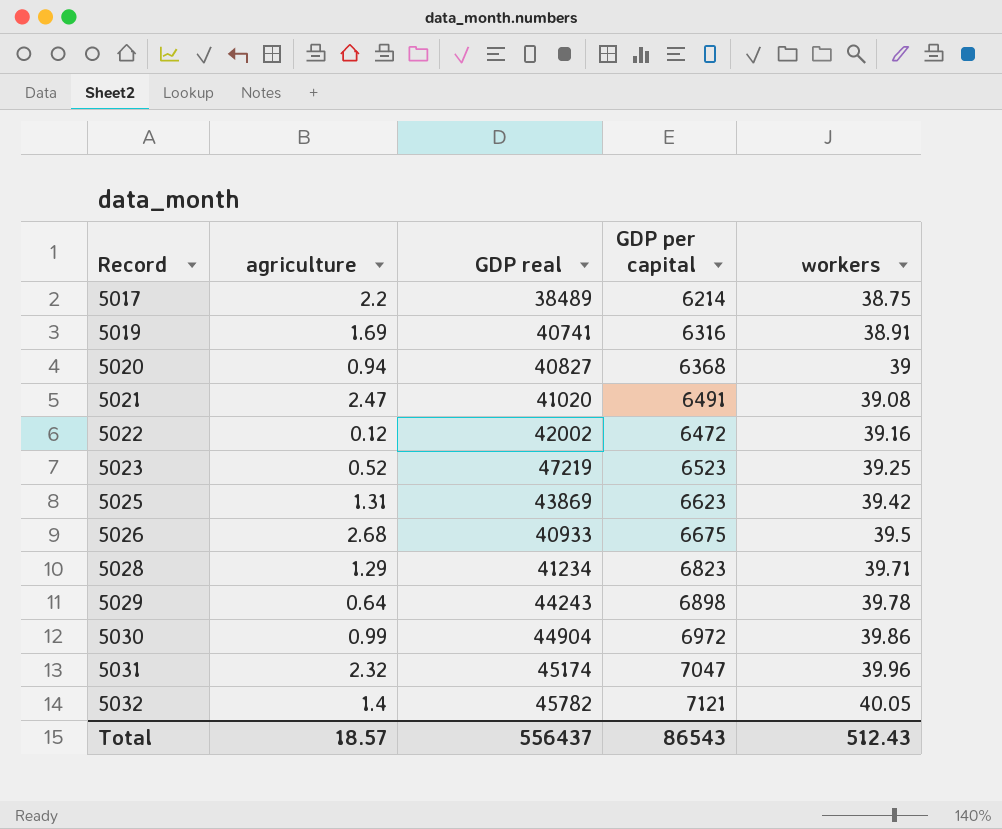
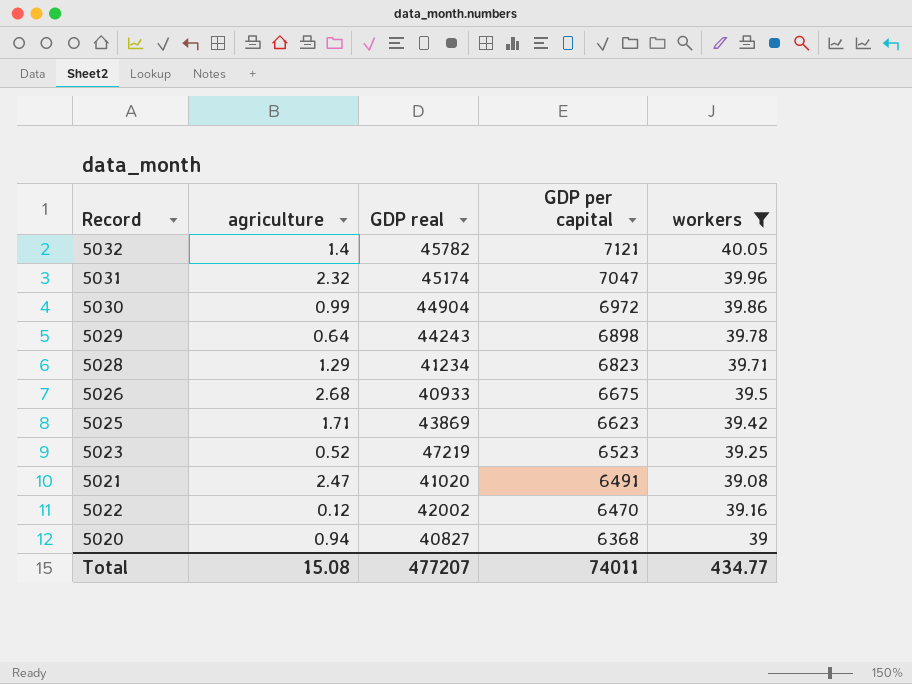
filter: none -> workers >= 39
row order: Record ascending -> GDP per capital descending
5025 | agriculture: 1.31 -> 1.71
5022 | GDP per capital: 6472 -> 6470
Total | agriculture: 18.57 -> 15.08
Total | GDP real: 556437 -> 477207
Total | GDP per capital: 86543 -> 74011
Total | workers: 512.43 -> 434.77

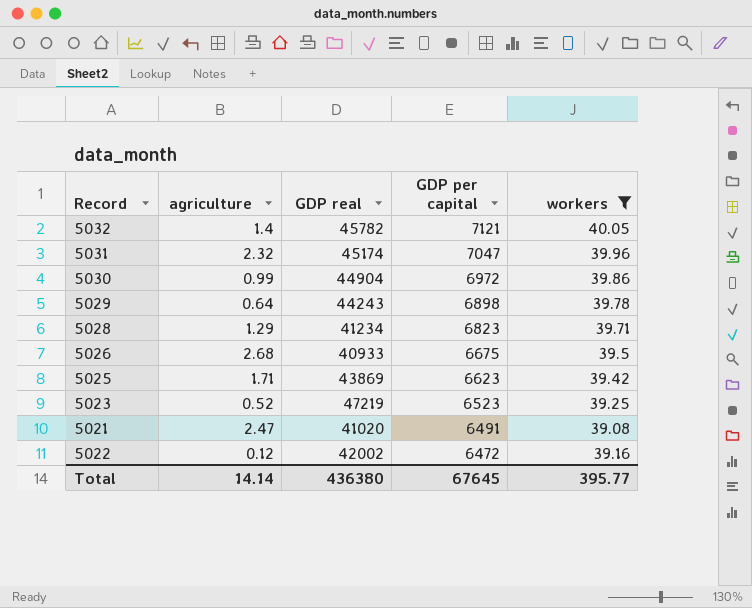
row 5020: 0.94 | 40827 | 6368 | 39 -> none
5022 | GDP per capital: 6470 -> 6472
Total | agriculture: 15.08 -> 14.14
Total | GDP real: 477207 -> 436380
Total | GDP per capital: 74011 -> 67645
Total | workers: 434.77 -> 395.77

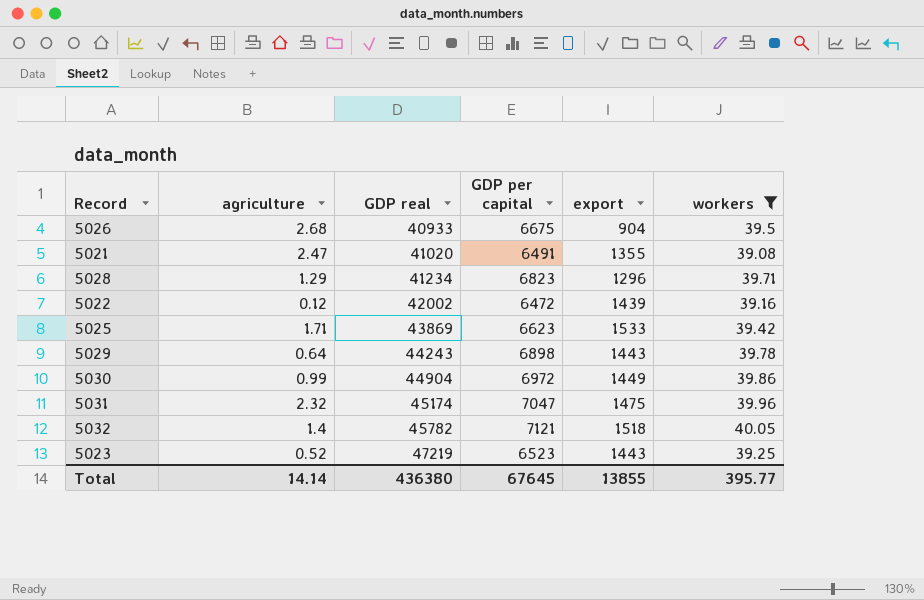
row order: GDP per capital descending -> GDP real ascending
column export | position: none -> 5

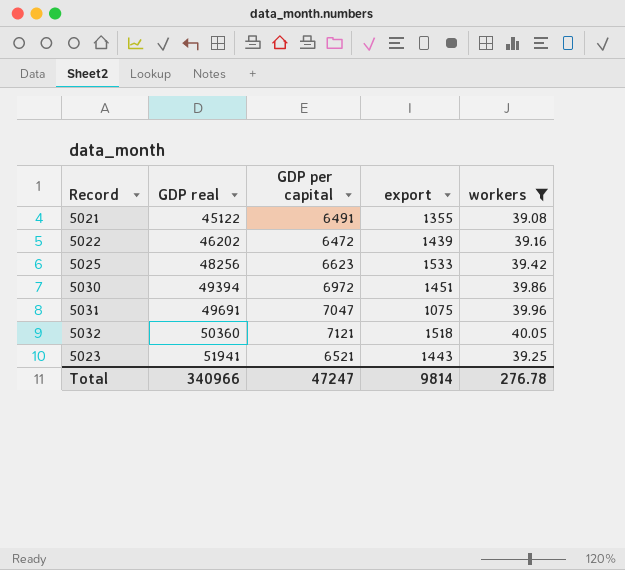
column agriculture | position: 2 -> none
row 5026: 2.68 | 40933 | 6675 | 904 | 39.5 -> none
row 5028: 1.29 | 41234 | 6823 | 1296 | 39.71 -> none
row 5029: 0.64 | 44243 | 6898 | 1443 | 39.78 -> none
5021 | GDP real: 41020 -> 45122
5022 | GDP real: 42002 -> 46202
5025 | GDP real: 43869 -> 48256
5030 | GDP real: 44904 -> 49394
5030 | export: 1449 -> 1451
5031 | GDP real: 45174 -> 49691
5031 | export: 1475 -> 1075
5032 | GDP real: 45782 -> 50360
5023 | GDP real: 47219 -> 51941
5023 | GDP per capital: 6523 -> 6521
Total | GDP real: 436380 -> 340966
Total | GDP per capital: 67645 -> 47247
Total | export: 13855 -> 9814
Total | workers: 395.77 -> 276.78

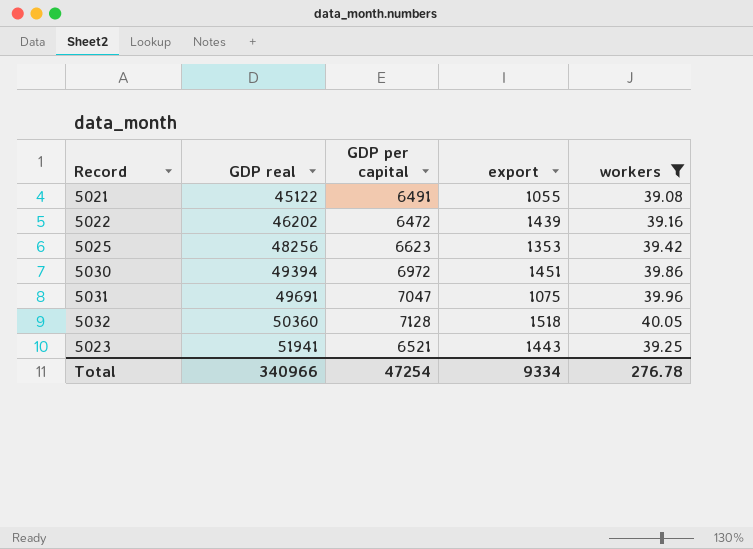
5021 | export: 1355 -> 1055
5025 | export: 1533 -> 1353
5032 | GDP per capital: 7121 -> 7128
Total | GDP per capital: 47247 -> 47254
Total | export: 9814 -> 9334

